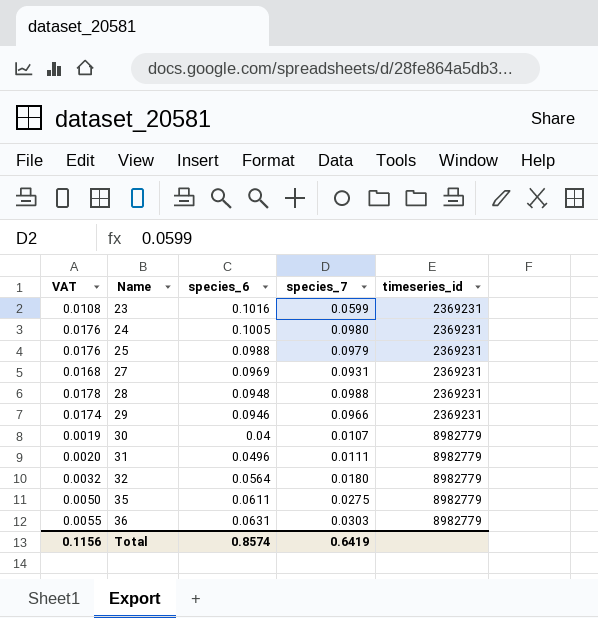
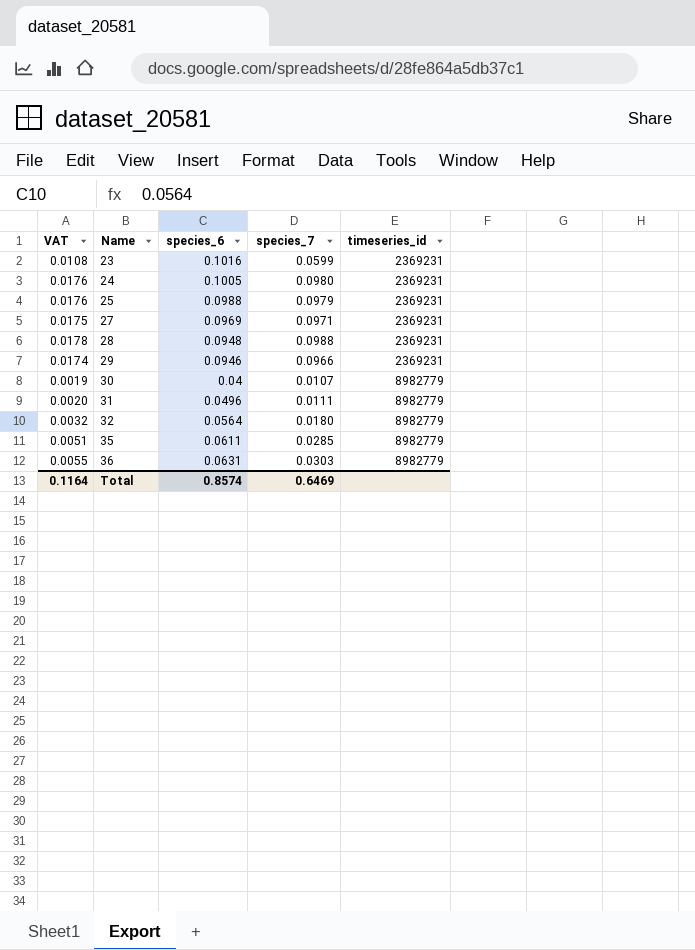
27 | VAT: 0.0168 -> 0.0175
27 | species_7: 0.0931 -> 0.0971
35 | VAT: 0.0050 -> 0.0051
35 | species_7: 0.0275 -> 0.0285
Total | VAT: 0.1156 -> 0.1164
Total | species_7: 0.6419 -> 0.6469

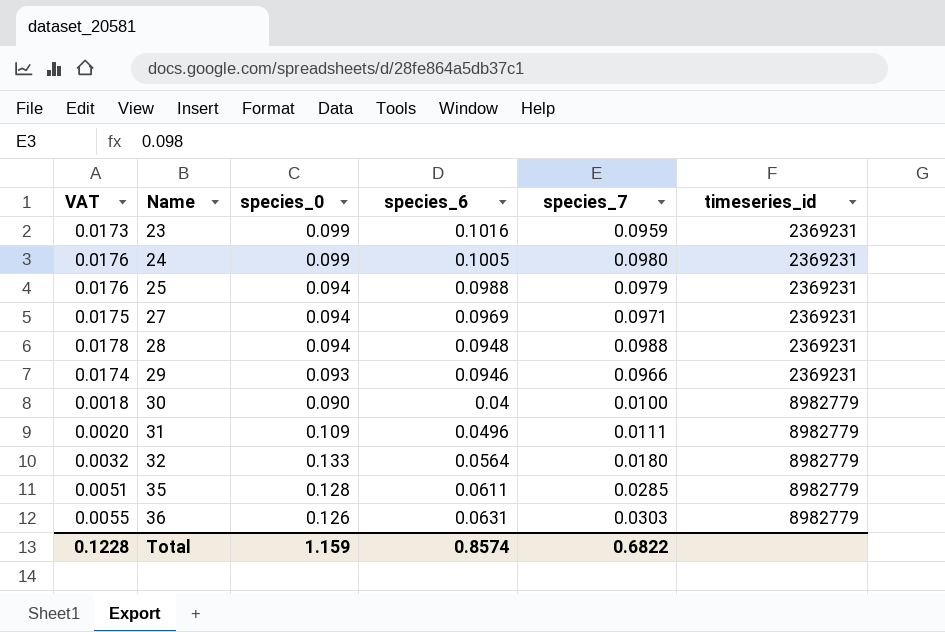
column species_0 | position: none -> 3
23 | VAT: 0.0108 -> 0.0173
23 | species_7: 0.0599 -> 0.0959
30 | VAT: 0.0019 -> 0.0018
30 | species_7: 0.0107 -> 0.0100
Total | VAT: 0.1164 -> 0.1228
Total | species_7: 0.6469 -> 0.6822

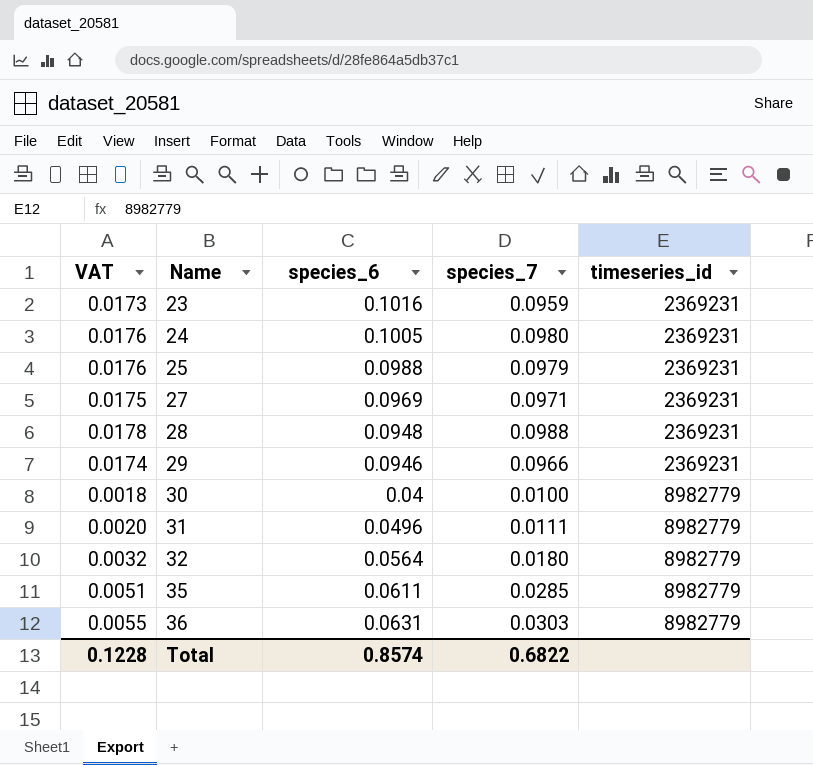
column species_0 | position: 3 -> none

